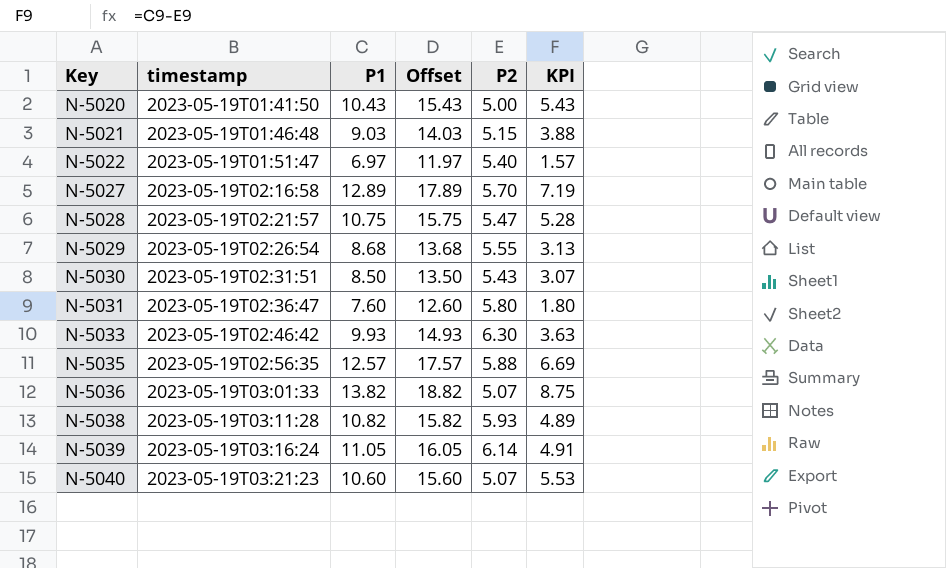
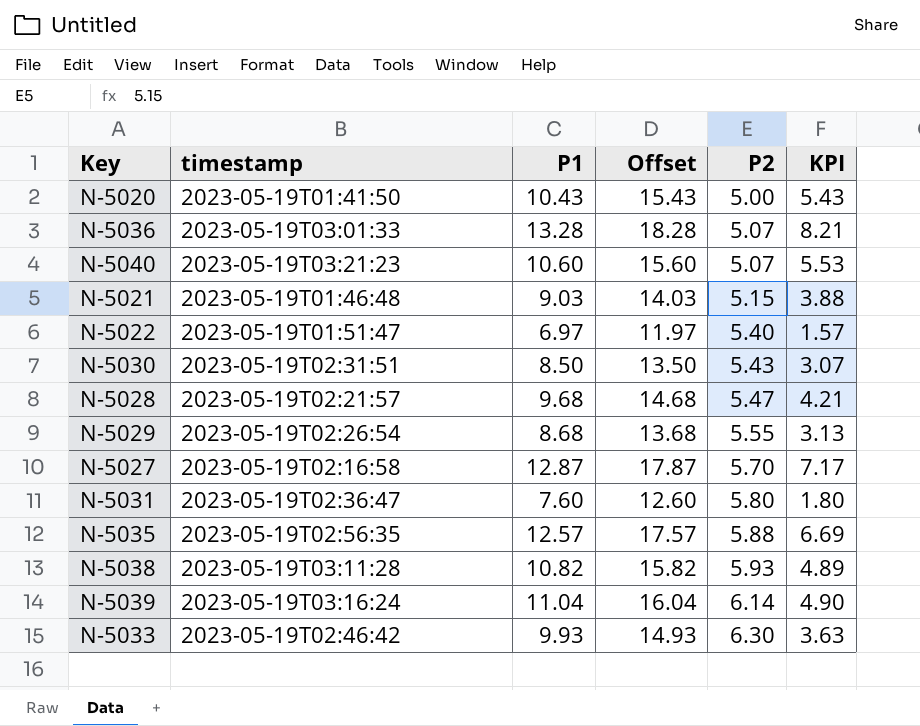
row order: Key ascending -> P2 ascending
N-5036 | P1: 13.82 -> 13.28
N-5036 | Offset: 18.82 -> 18.28
N-5036 | KPI: 8.75 -> 8.21
N-5028 | P1: 10.75 -> 9.68
N-5028 | Offset: 15.75 -> 14.68
N-5028 | KPI: 5.28 -> 4.21
N-5027 | P1: 12.89 -> 12.87
N-5027 | Offset: 17.89 -> 17.87
N-5027 | KPI: 7.19 -> 7.17
N-5039 | P1: 11.05 -> 11.04
N-5039 | Offset: 16.05 -> 16.04
N-5039 | KPI: 4.91 -> 4.90

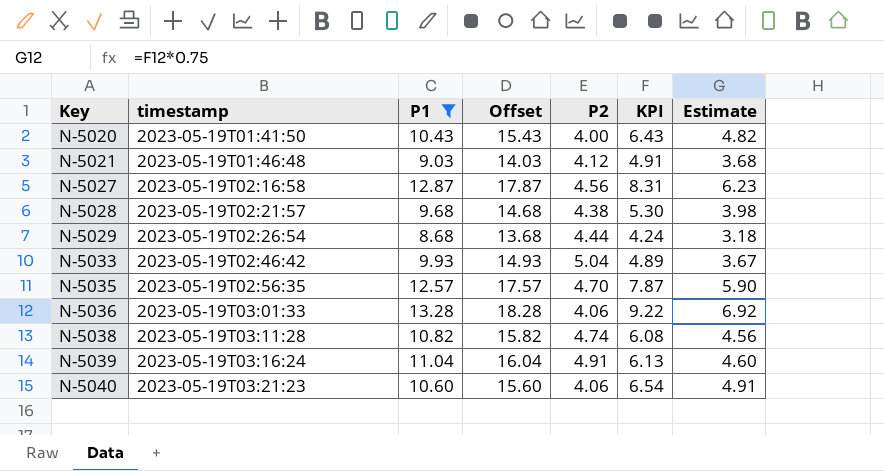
filter: none -> P1 >= 8.68
row order: P2 ascending -> Key ascending
column Estimate | formula: none -> [KPI] * 0.75
N-5020 | P2: 5.00 -> 4.00
N-5020 | KPI: 5.43 -> 6.43
N-5021 | P2: 5.15 -> 4.12
N-5021 | KPI: 3.88 -> 4.91
N-5027 | P2: 5.70 -> 4.56
N-5027 | KPI: 7.17 -> 8.31
N-5028 | P2: 5.47 -> 4.38
N-5028 | KPI: 4.21 -> 5.30
N-5029 | P2: 5.55 -> 4.44
N-5029 | KPI: 3.13 -> 4.24
N-5033 | P2: 6.30 -> 5.04
N-5033 | KPI: 3.63 -> 4.89
N-5035 | P2: 5.88 -> 4.70
N-5035 | KPI: 6.69 -> 7.87
N-5036 | P2: 5.07 -> 4.06
N-5036 | KPI: 8.21 -> 9.22
N-5038 | P2: 5.93 -> 4.74
N-5038 | KPI: 4.89 -> 6.08
N-5039 | P2: 6.14 -> 4.91
N-5039 | KPI: 4.90 -> 6.13
N-5040 | P2: 5.07 -> 4.06
N-5040 | KPI: 5.53 -> 6.54

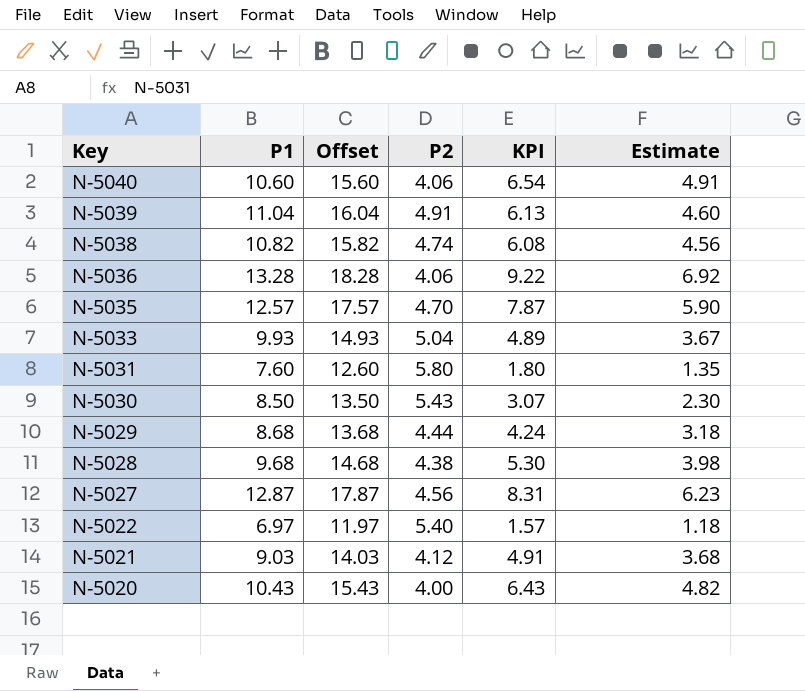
filter: P1 >= 8.68 -> none
row order: Key ascending -> Key descending
column timestamp | position: 2 -> none

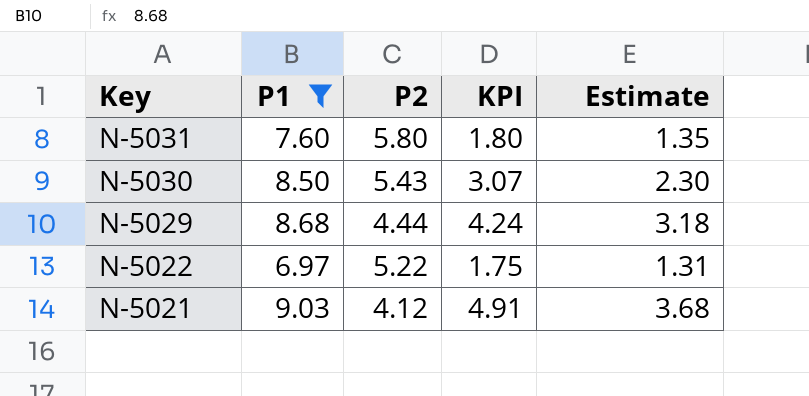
filter: none -> P1 <= 9.03
column Offset | formula: [P1] + 5 -> none
N-5022 | P2: 5.40 -> 5.22
N-5022 | KPI: 1.57 -> 1.75
N-5022 | Estimate: 1.18 -> 1.31

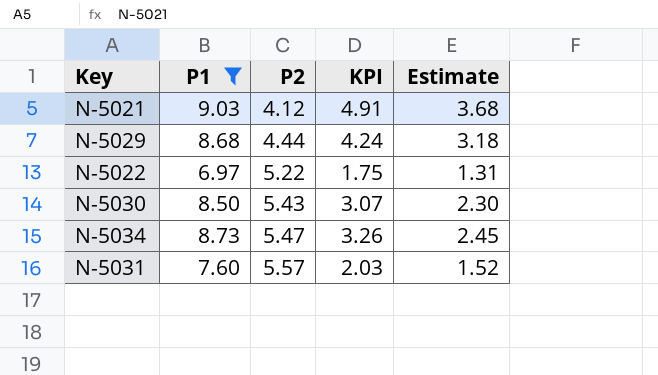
row order: Key descending -> P2 ascending
row N-5034: none -> 8.73 | 5.47 | 3.26 | 2.45
N-5031 | P2: 5.80 -> 5.57
N-5031 | KPI: 1.80 -> 2.03
N-5031 | Estimate: 1.35 -> 1.52

